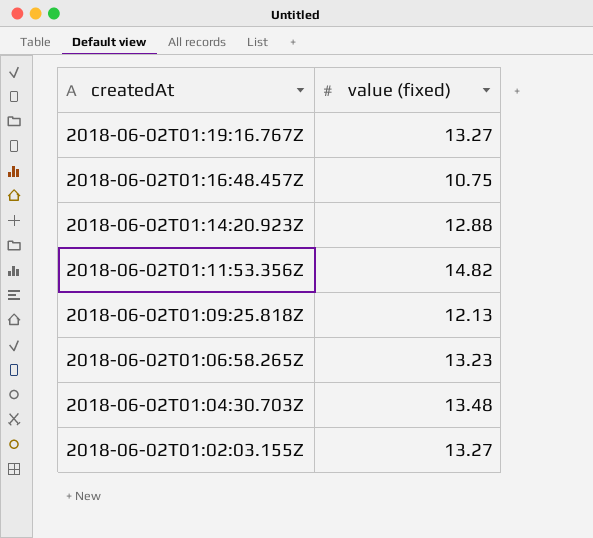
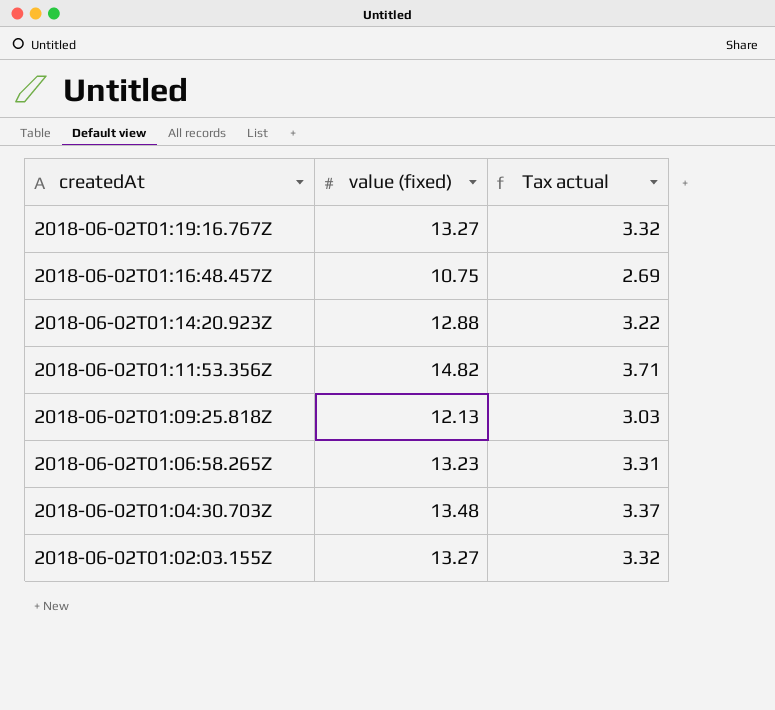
column Tax actual | formula: none -> [value (fixed)] * 0.25

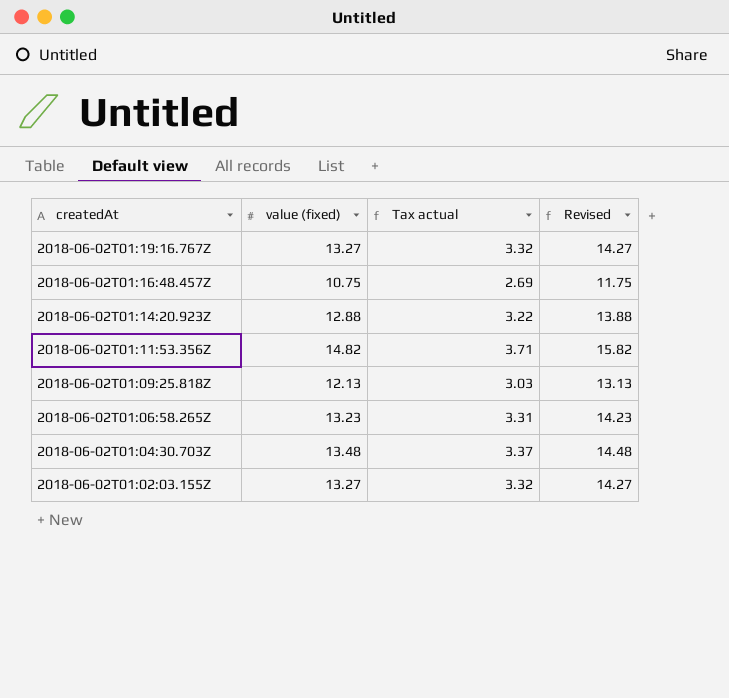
column Revised | formula: none -> [value (fixed)] + 1

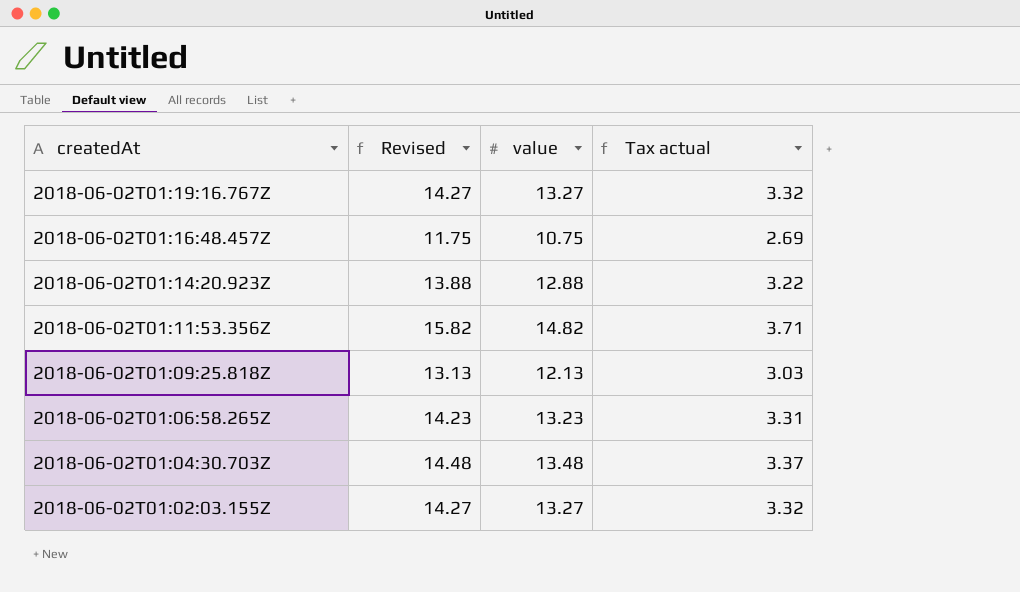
column Revised | position: 4 -> 2
column name: value (fixed) -> value

